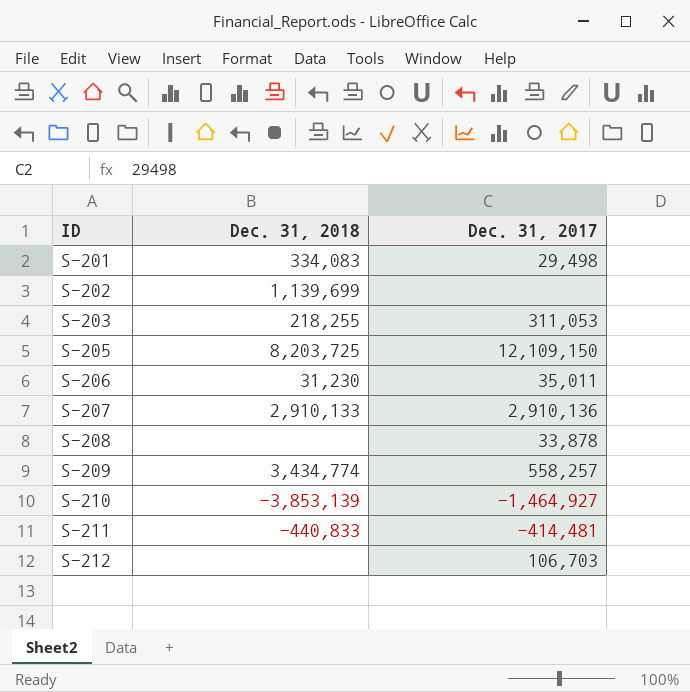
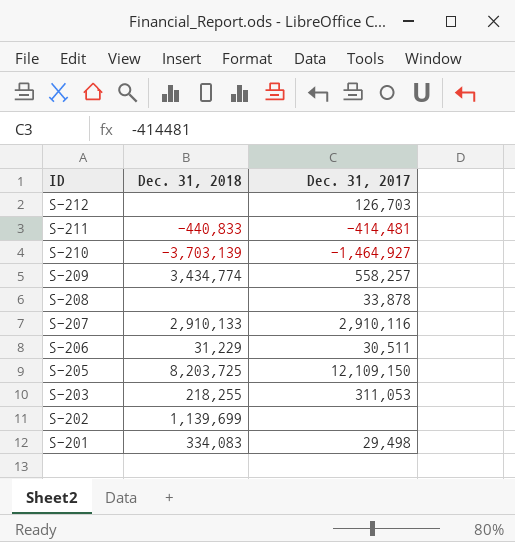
row order: ID ascending -> ID descending
S-212 | Dec. 31, 2017: 106,703 -> 126,703
S-210 | Dec. 31, 2018: -3,853,139 -> -3,703,139
S-207 | Dec. 31, 2017: 2,910,136 -> 2,910,116
S-206 | Dec. 31, 2018: 31,230 -> 31,229
S-206 | Dec. 31, 2017: 35,011 -> 30,511

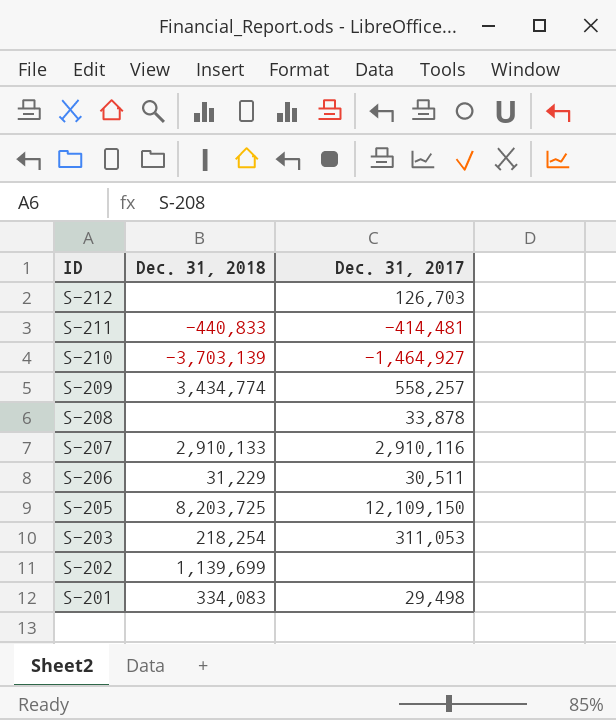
S-203 | Dec. 31, 2018: 218,255 -> 218,254

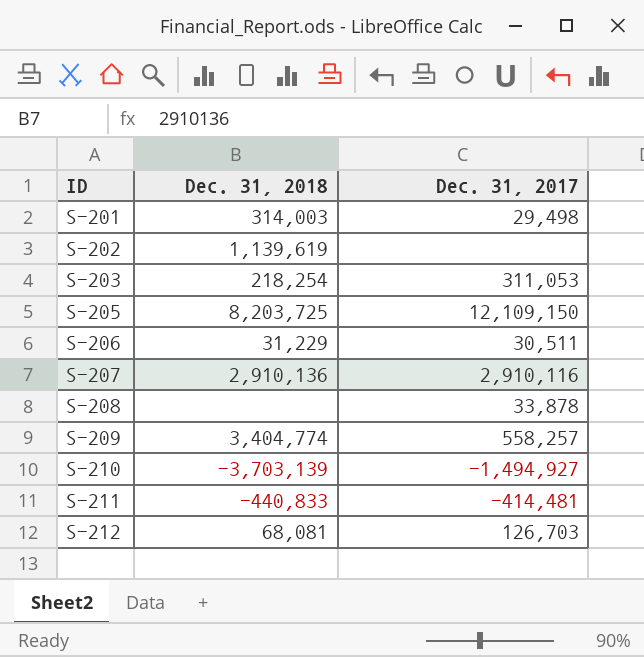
row order: ID descending -> ID ascending
S-201 | Dec. 31, 2018: 334,083 -> 314,003
S-202 | Dec. 31, 2018: 1,139,699 -> 1,139,619
S-207 | Dec. 31, 2018: 2,910,133 -> 2,910,136
S-209 | Dec. 31, 2018: 3,434,774 -> 3,404,774
S-210 | Dec. 31, 2017: -1,464,927 -> -1,494,927
S-212 | Dec. 31, 2018: none -> 68,081

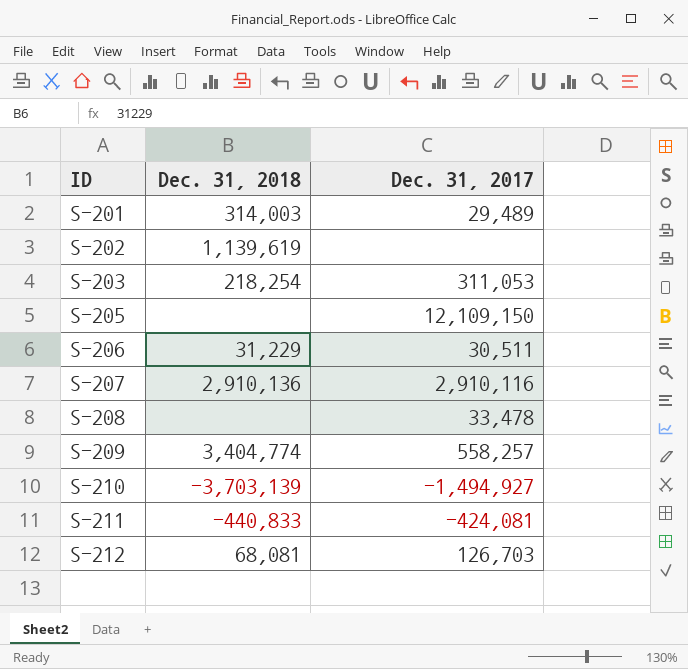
S-201 | Dec. 31, 2017: 29,498 -> 29,489
S-205 | Dec. 31, 2018: 8,203,725 -> none
S-208 | Dec. 31, 2017: 33,878 -> 33,478
S-211 | Dec. 31, 2017: -414,481 -> -424,081

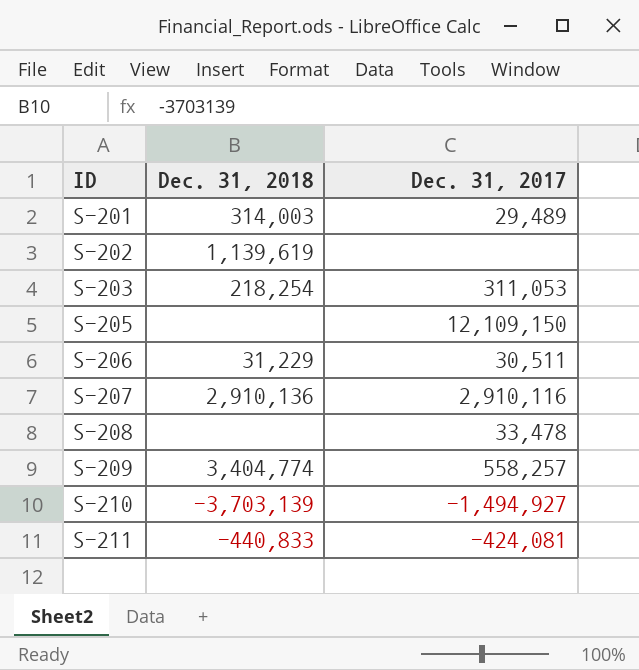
row S-212: 68,081 | 126,703 -> none

